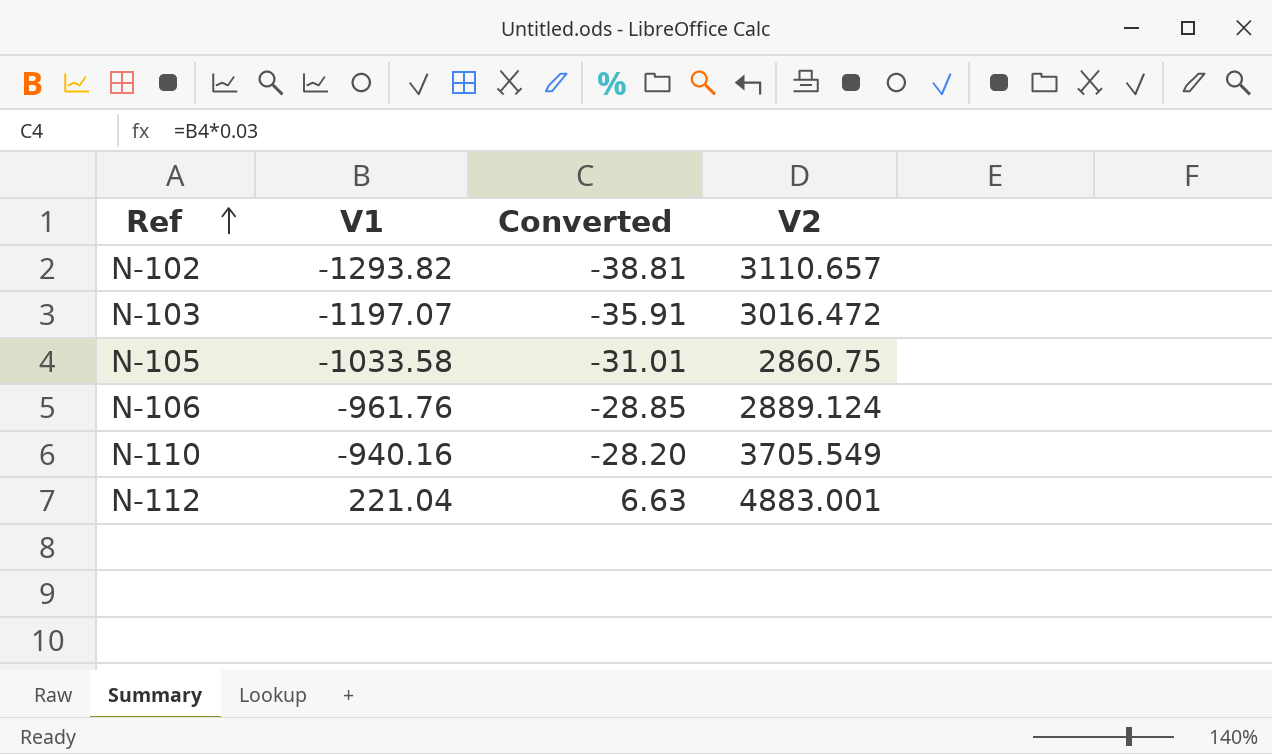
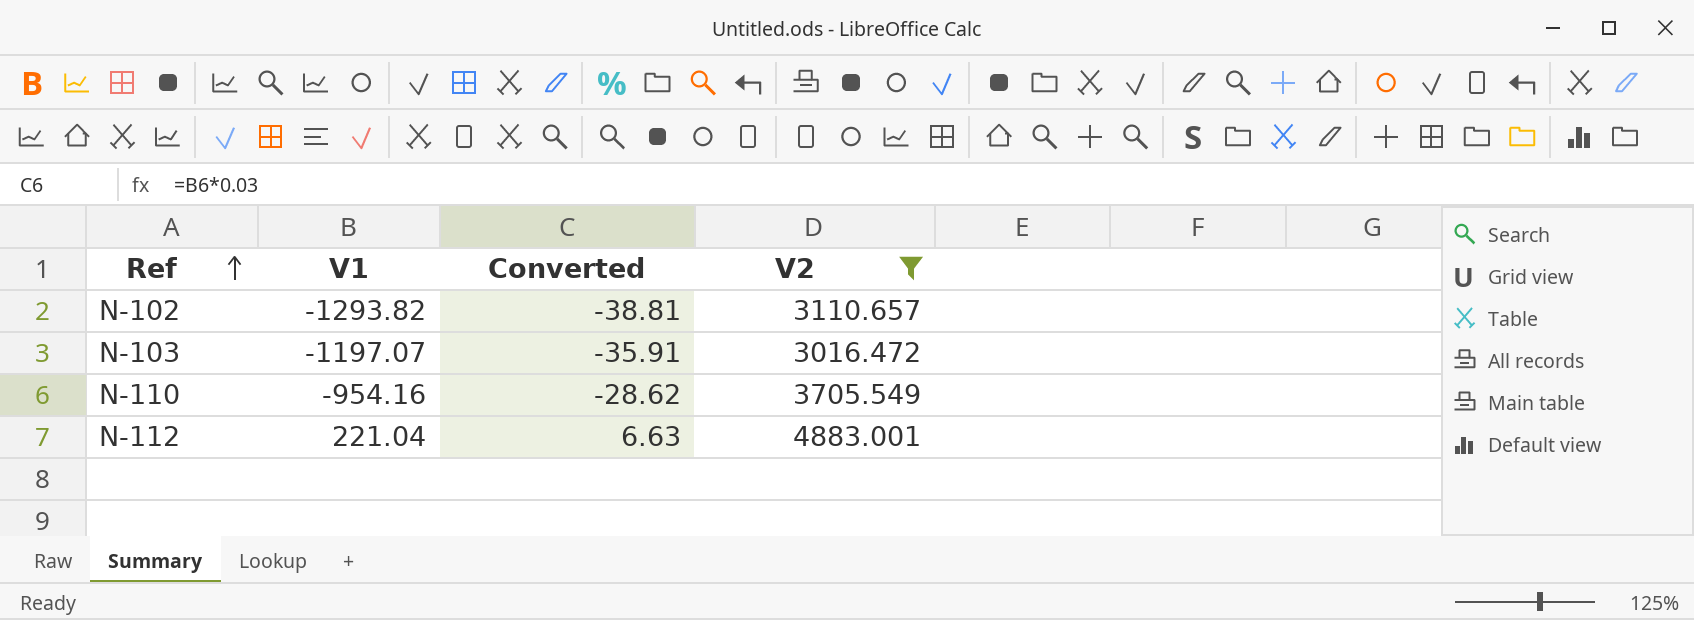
filter: none -> V2 >= 3016.472
N-110 | V1: -940.16 -> -954.16
N-110 | Converted: -28.20 -> -28.62

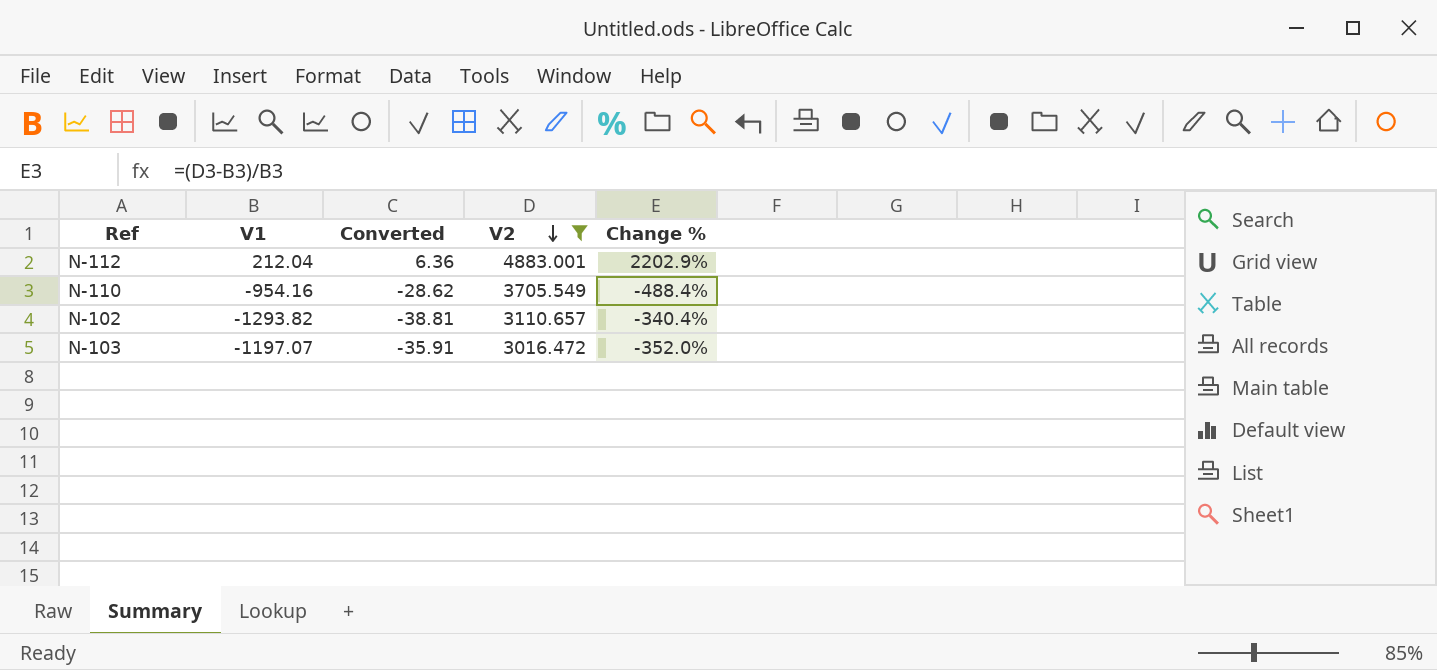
row order: Ref ascending -> V2 descending
column Change % | formula: none -> ([V2] - [V1]) / [V1]
N-112 | V1: 221.04 -> 212.04
N-112 | Converted: 6.63 -> 6.36

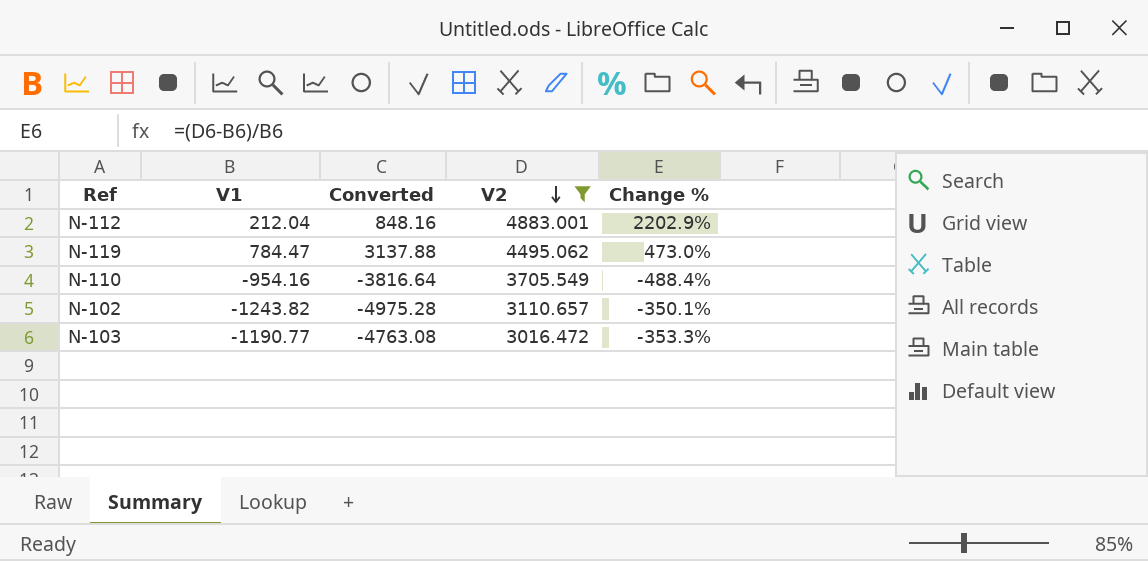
column Converted | formula: [V1] * 0.03 -> [V1] * 4
row N-119: none -> 784.47 | 3137.88 | 4495.062 | 473.0%
N-102 | V1: -1293.82 -> -1243.82
N-102 | Change %: -340.4% -> -350.1%
N-103 | V1: -1197.07 -> -1190.77
N-103 | Change %: -352.0% -> -353.3%

